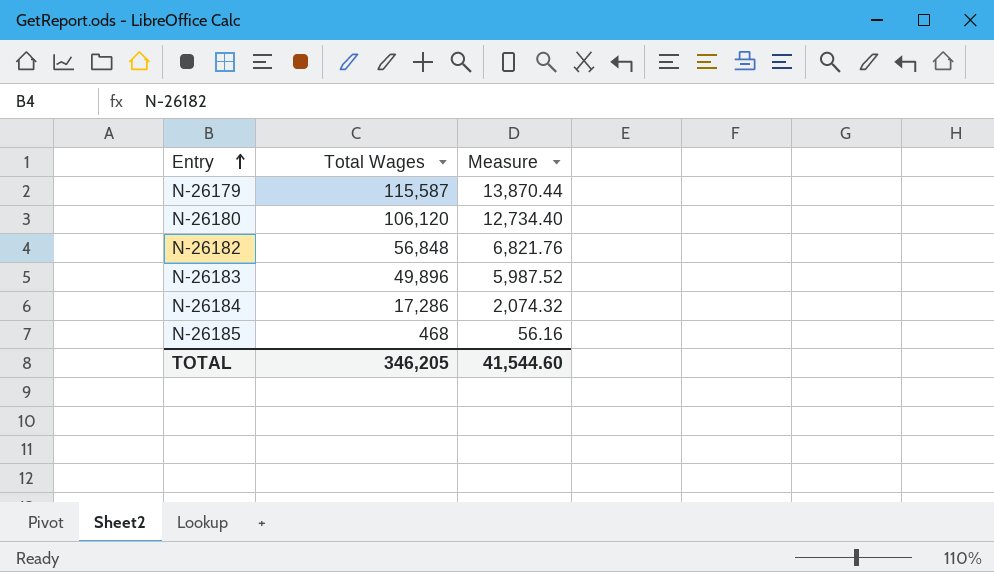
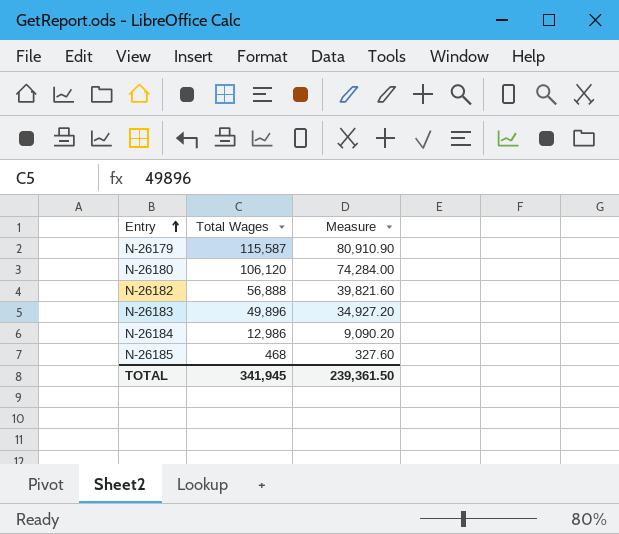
column Measure | formula: [Total Wages] * 0.12 -> [Total Wages] * 0.7
N-26182 | Total Wages: 56,848 -> 56,888
N-26184 | Total Wages: 17,286 -> 12,986
TOTAL | Total Wages: 346,205 -> 341,945
TOTAL | Measure: 41,544.60 -> 239,361.50

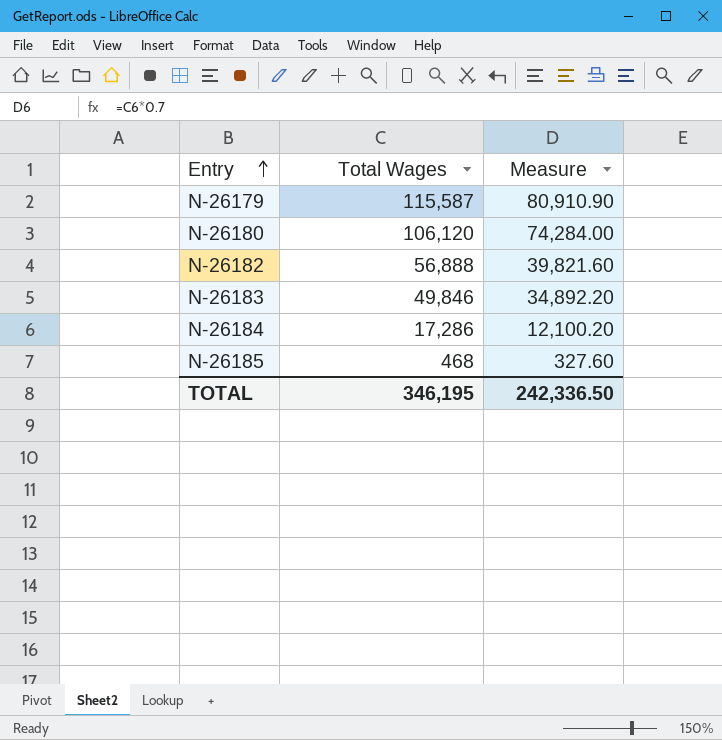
N-26183 | Total Wages: 49,896 -> 49,846
N-26183 | Measure: 34,927.20 -> 34,892.20
N-26184 | Total Wages: 12,986 -> 17,286
N-26184 | Measure: 9,090.20 -> 12,100.20
TOTAL | Total Wages: 341,945 -> 346,195
TOTAL | Measure: 239,361.50 -> 242,336.50

